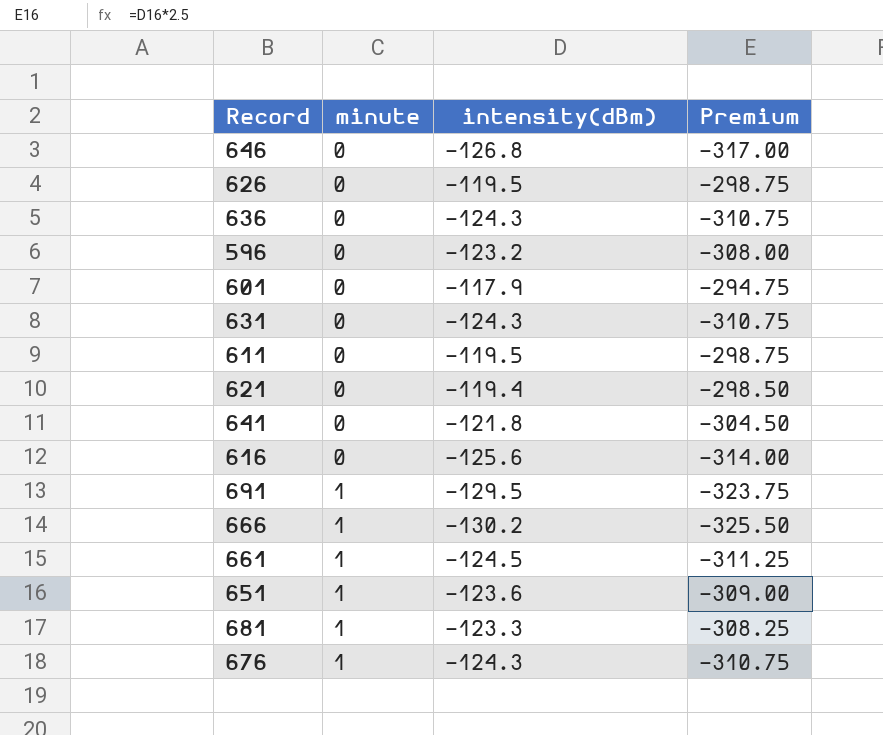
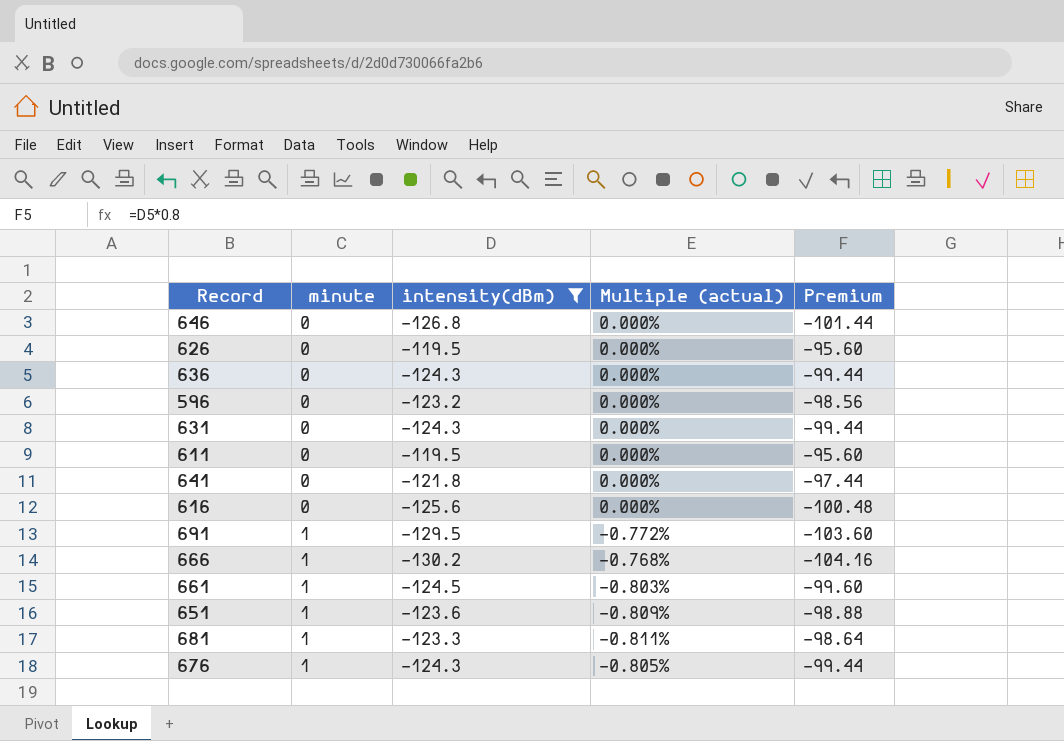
filter: none -> intensity(dBm) <= -119.5
column Multiple (actual) | formula: none -> [minute] / [intensity(dBm)]
column Premium | formula: [intensity(dBm)] * 2.5 -> [intensity(dBm)] * 0.8

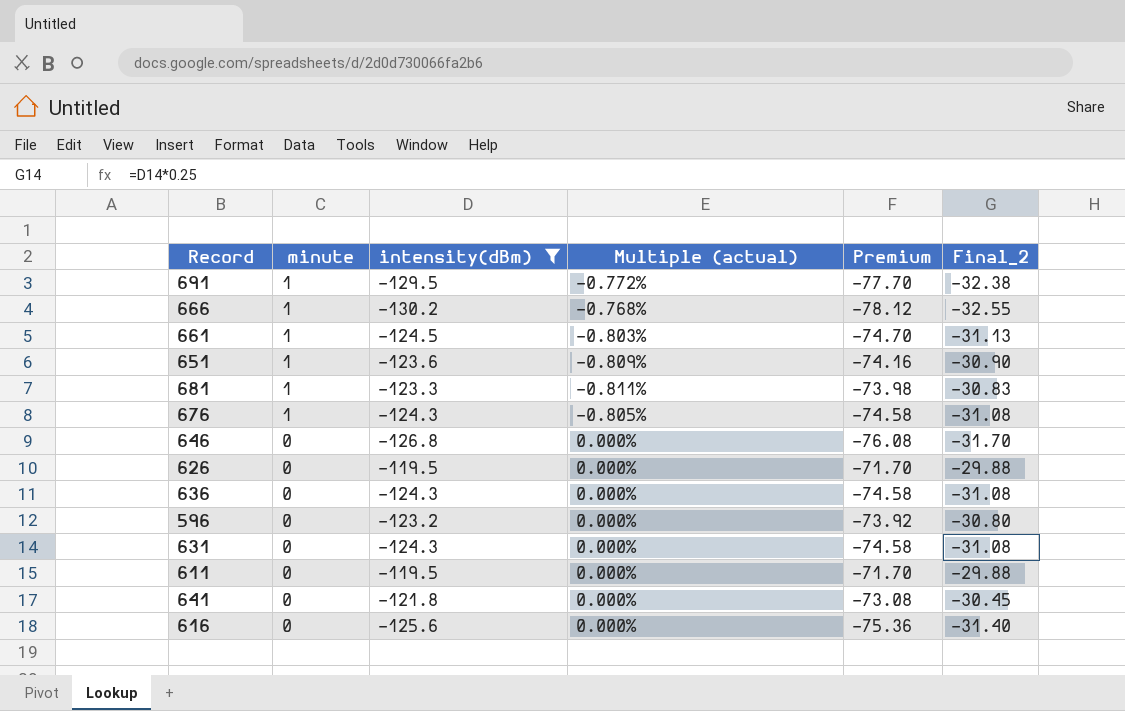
row order: minute ascending -> minute descending
column Premium | formula: [intensity(dBm)] * 0.8 -> [intensity(dBm)] * 0.6
column Final_2 | formula: none -> [intensity(dBm)] * 0.25

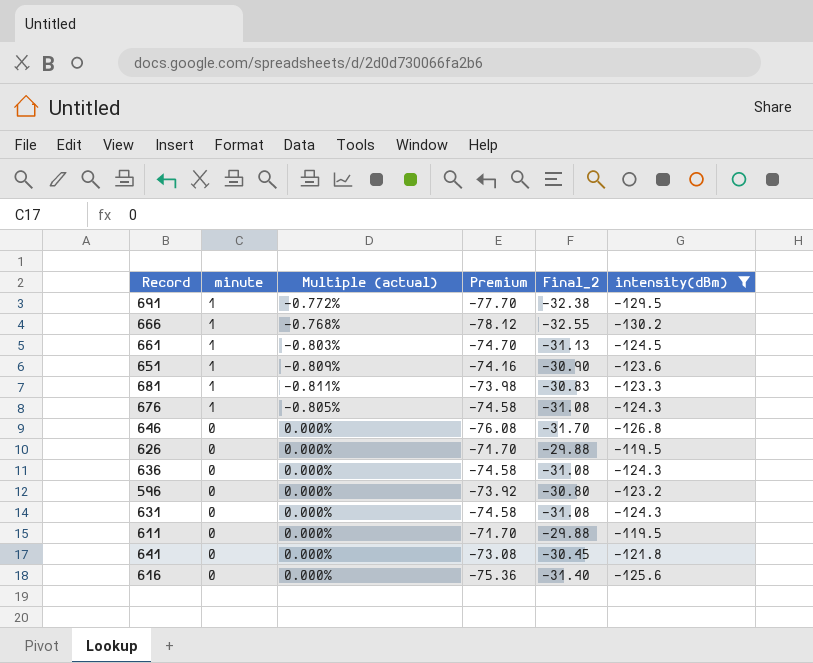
column intensity(dBm) | position: 3 -> 6

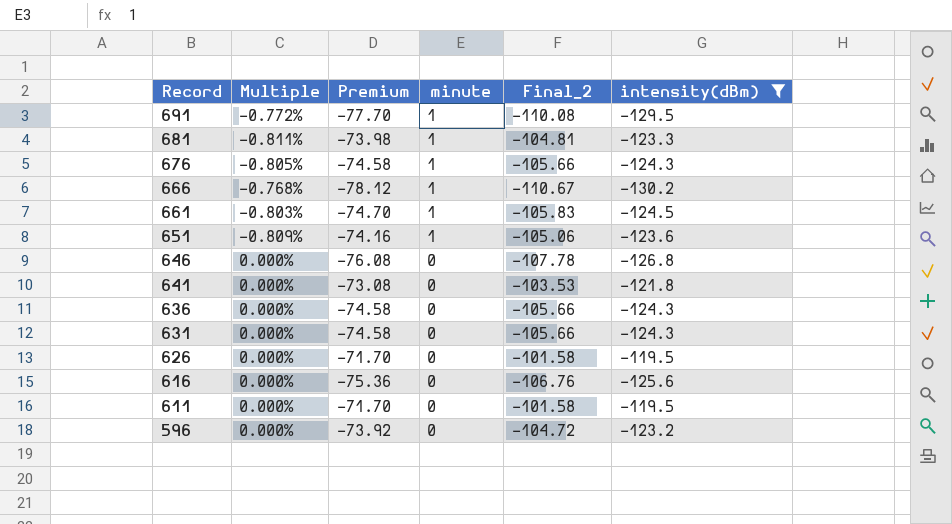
row order: minute descending -> Record descending
column name: Multiple (actual) -> Multiple
column minute | position: 2 -> 4
column Final_2 | formula: [intensity(dBm)] * 0.25 -> [intensity(dBm)] * 0.85

